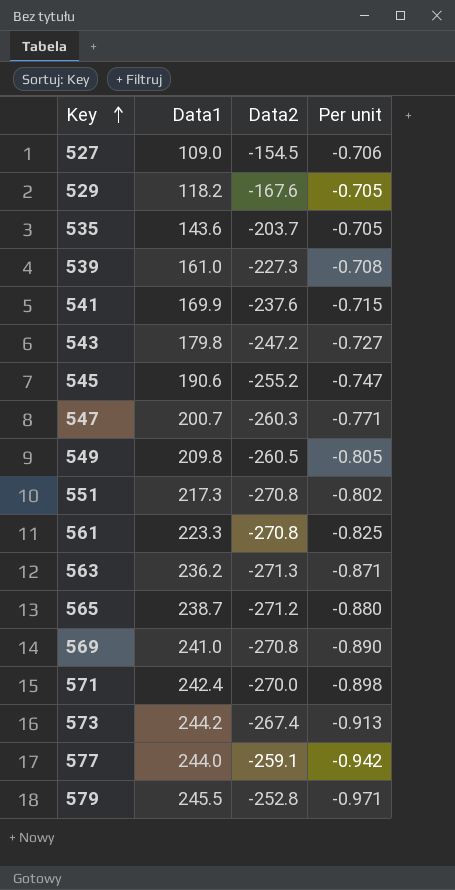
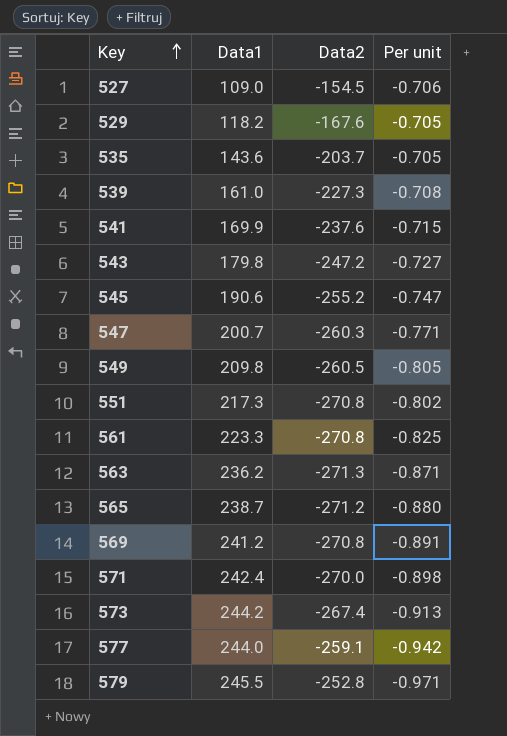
569 | Data1: 241.0 -> 241.2
569 | Per unit: -0.890 -> -0.891

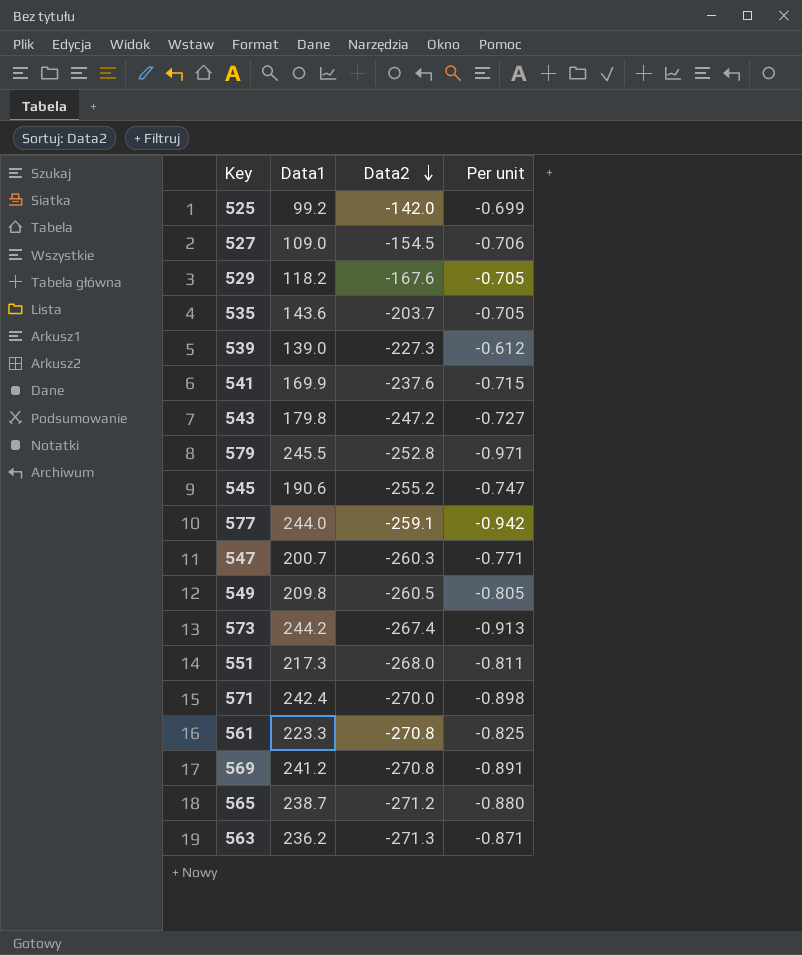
row order: Key ascending -> Data2 descending
row 525: none -> 99.2 | -142.0 | -0.699
539 | Data1: 161.0 -> 139.0
539 | Per unit: -0.708 -> -0.612
551 | Data2: -270.8 -> -268.0
551 | Per unit: -0.802 -> -0.811

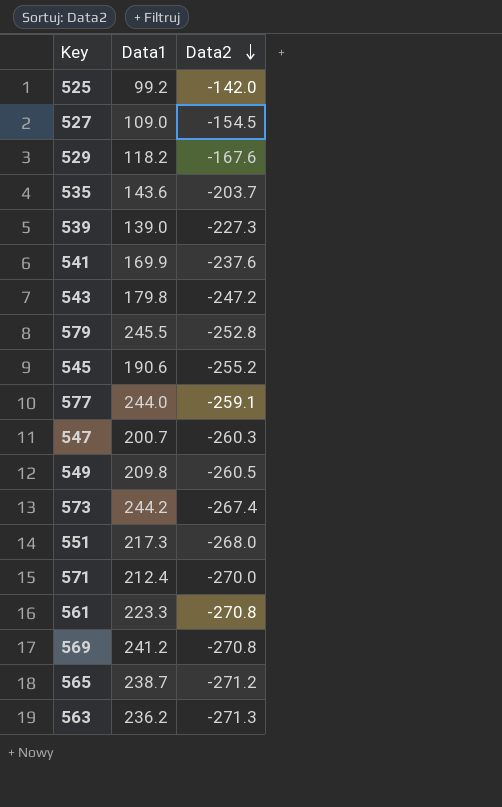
column Per unit | formula: [Data1] / [Data2] -> none
571 | Data1: 242.4 -> 212.4

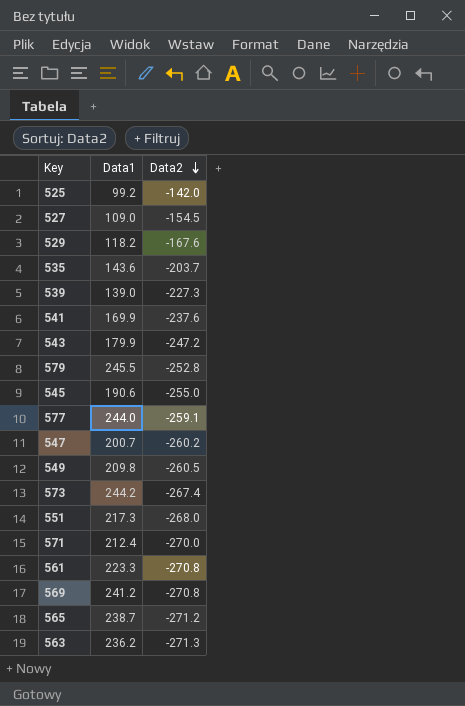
543 | Data1: 179.8 -> 179.9
545 | Data2: -255.2 -> -255.0
547 | Data2: -260.3 -> -260.2

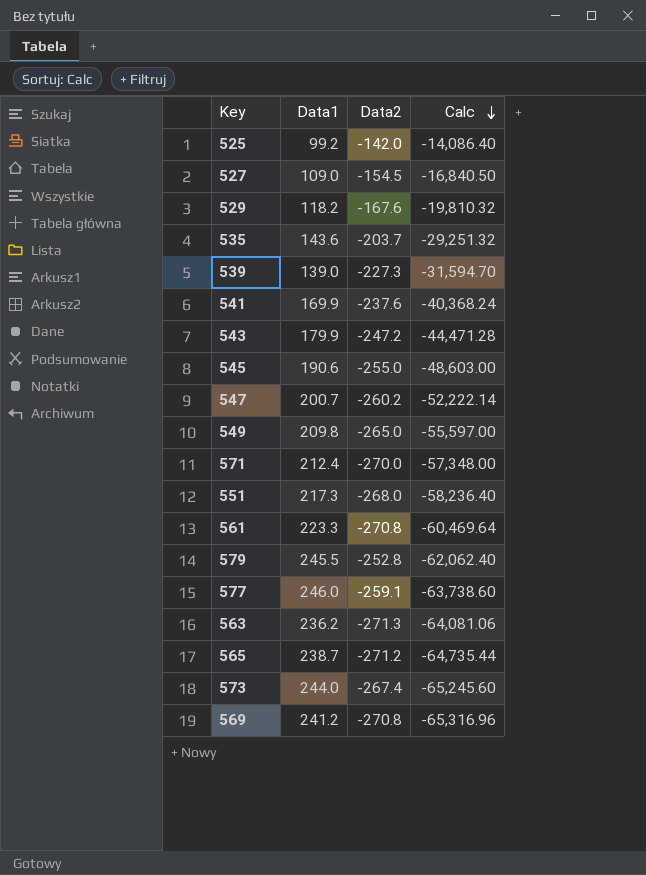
row order: Data2 descending -> Calc descending
column Calc | formula: none -> [Data1] * [Data2]
549 | Data2: -260.5 -> -265.0
577 | Data1: 244.0 -> 246.0
573 | Data1: 244.2 -> 244.0

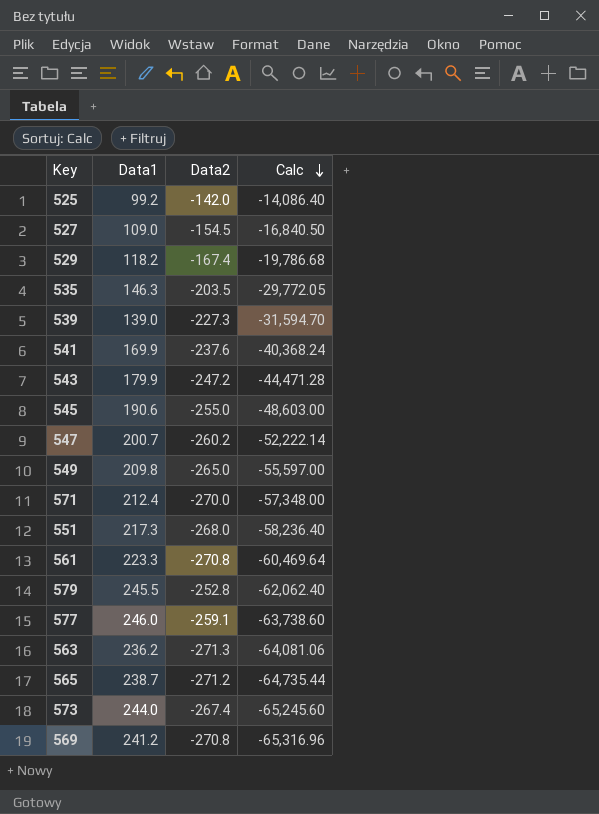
529 | Data2: -167.6 -> -167.4
529 | Calc: -19,810.32 -> -19,786.68
535 | Data1: 143.6 -> 146.3
535 | Data2: -203.7 -> -203.5
535 | Calc: -29,251.32 -> -29,772.05

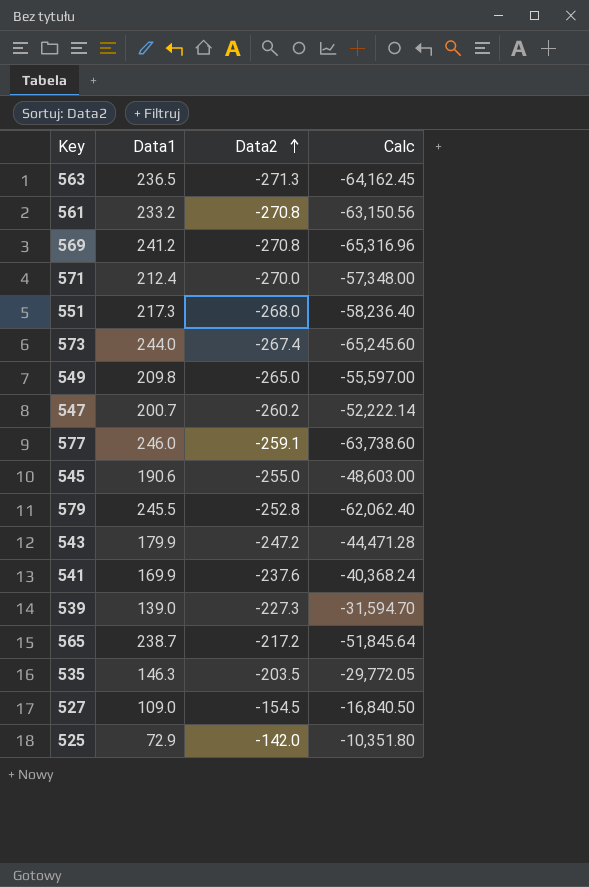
row order: Calc descending -> Data2 ascending
row 529: 118.2 | -167.4 | -19,786.68 -> none
563 | Data1: 236.2 -> 236.5
563 | Calc: -64,081.06 -> -64,162.45
561 | Data1: 223.3 -> 233.2
561 | Calc: -60,469.64 -> -63,150.56
565 | Data2: -271.2 -> -217.2
565 | Calc: -64,735.44 -> -51,845.64
525 | Data1: 99.2 -> 72.9
525 | Calc: -14,086.40 -> -10,351.80

